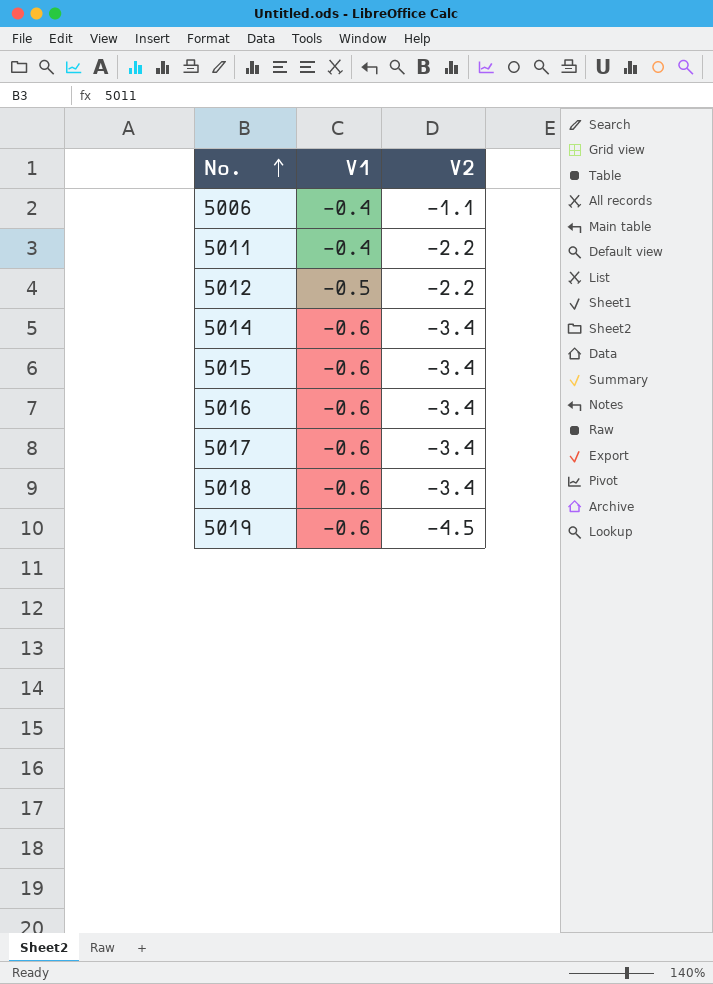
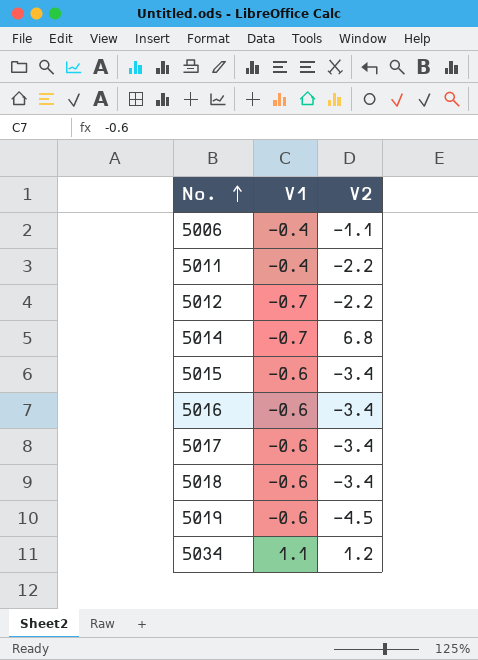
5012 | V1: -0.5 -> -0.7
5014 | V1: -0.6 -> -0.7
5014 | V2: -3.4 -> 6.8
row 5034: none -> 1.1 | 1.2

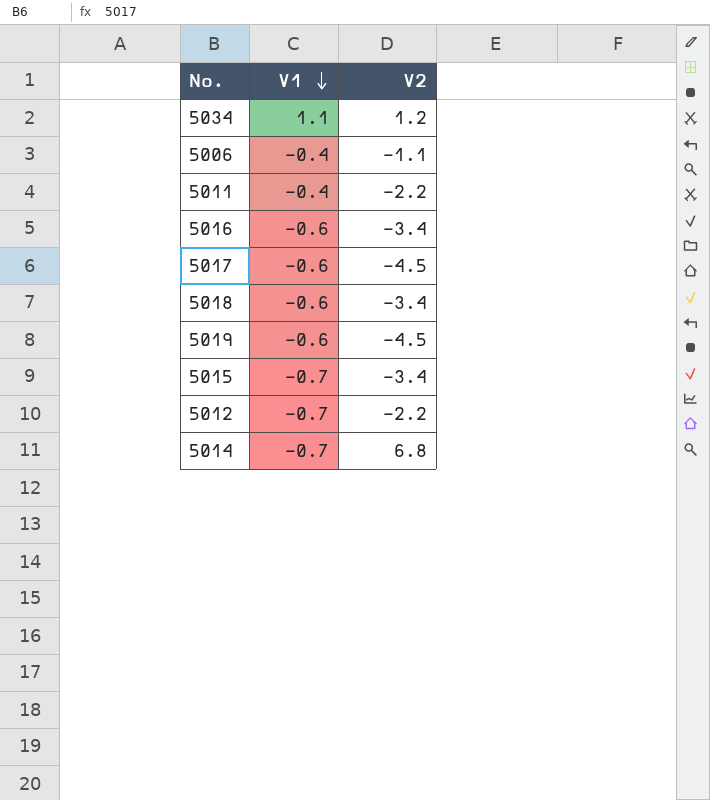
row order: No. ascending -> V1 descending
5017 | V2: -3.4 -> -4.5
5015 | V1: -0.6 -> -0.7

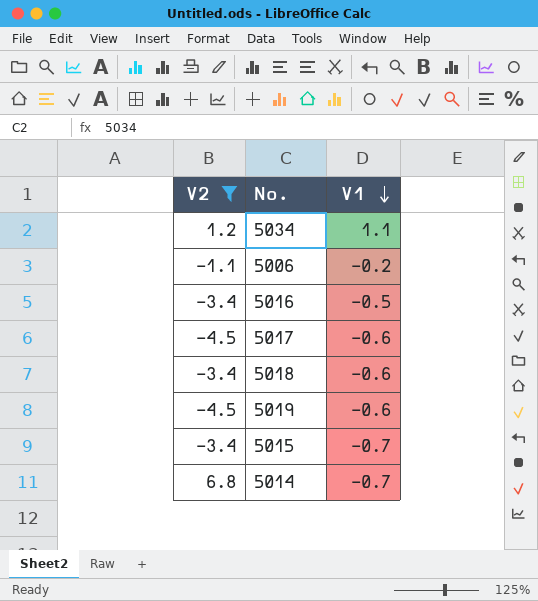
filter: none -> V2 != -2.2
column V2 | position: 3 -> 1
5006 | V1: -0.4 -> -0.2
5016 | V1: -0.6 -> -0.5

